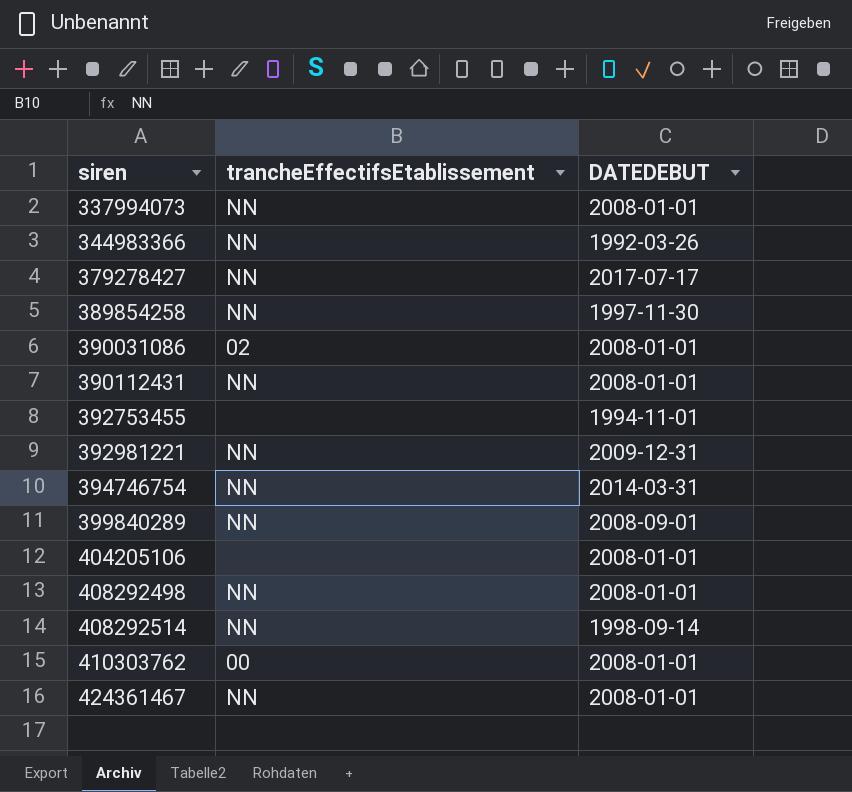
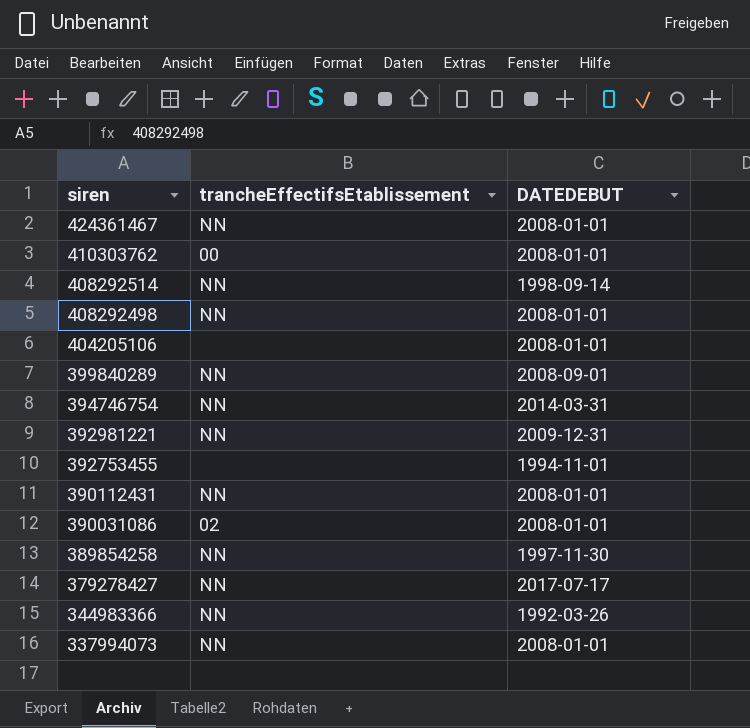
row order: siren ascending -> siren descending

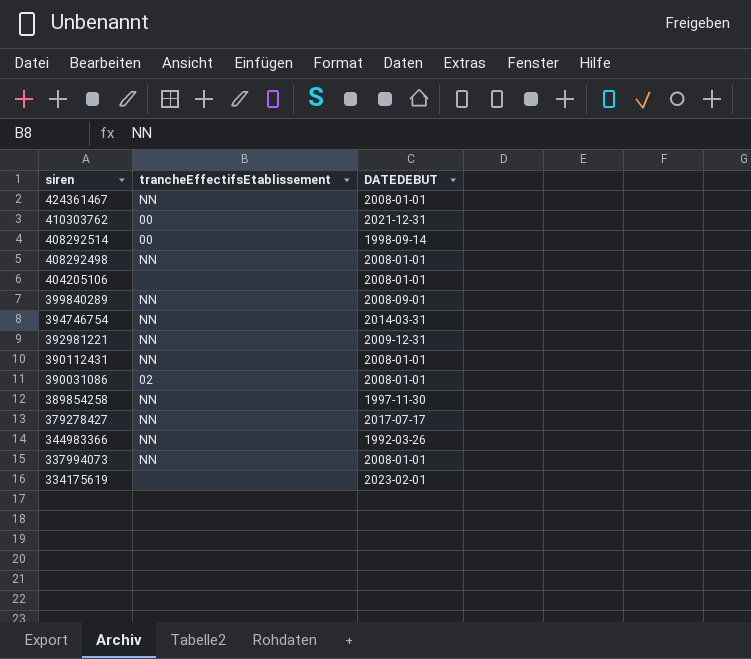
row 392753455: none | 1994-11-01 -> none
410303762 | DATEDEBUT: 2008-01-01 -> 2021-12-31
408292514 | trancheEffectifsEtablissement: NN -> 00
row 334175619: none -> none | 2023-02-01

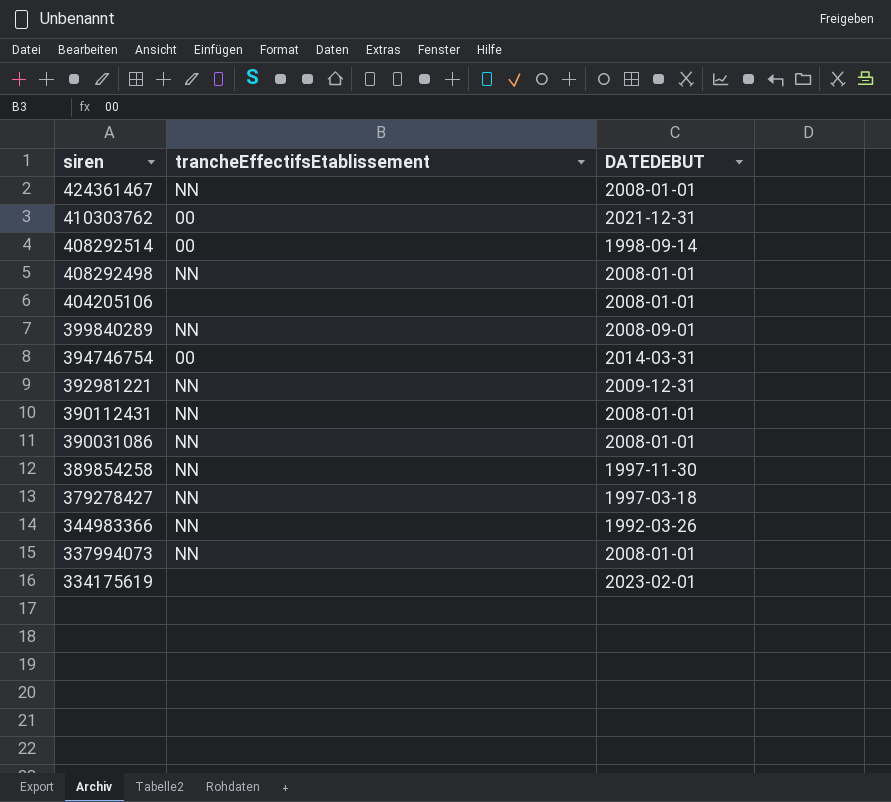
394746754 | trancheEffectifsEtablissement: NN -> 00
390031086 | trancheEffectifsEtablissement: 02 -> NN
379278427 | DATEDEBUT: 2017-07-17 -> 1997-03-18

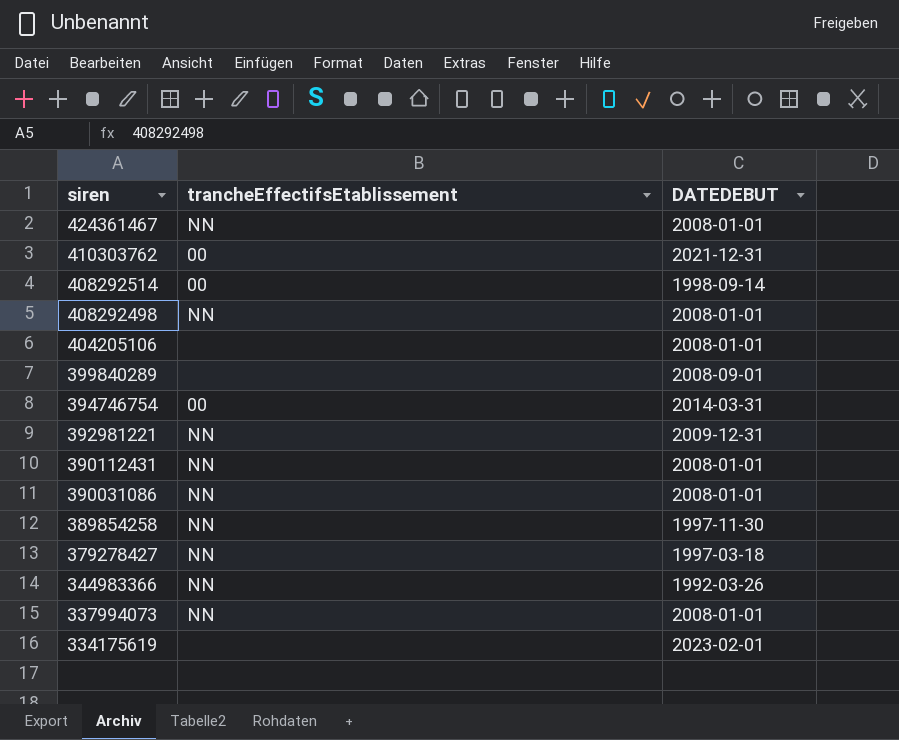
399840289 | trancheEffectifsEtablissement: NN -> none

